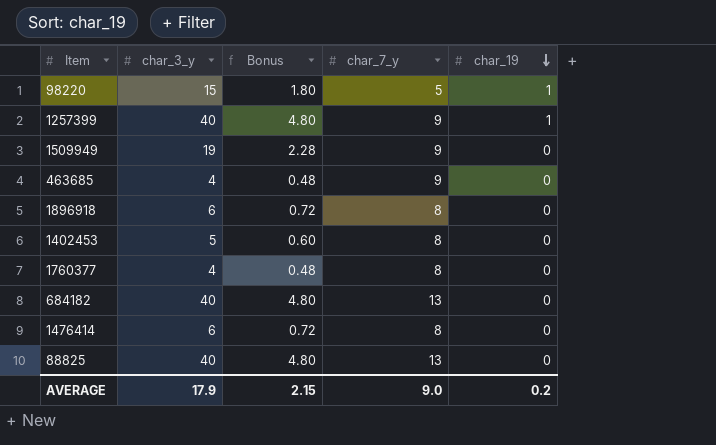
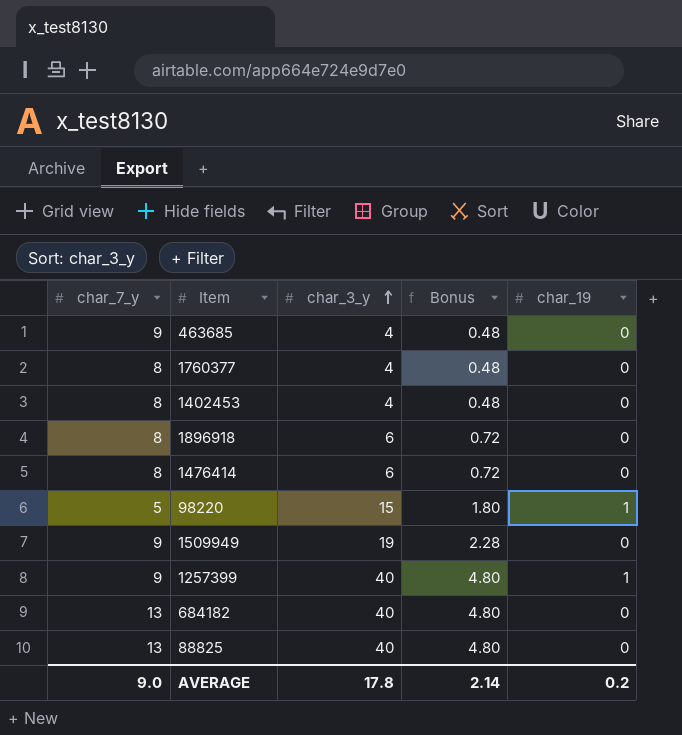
row order: char_19 descending -> char_3_y ascending
column char_7_y | position: 4 -> 1
1402453 | char_3_y: 5 -> 4
1402453 | Bonus: 0.60 -> 0.48
AVERAGE | char_3_y: 17.9 -> 17.8
AVERAGE | Bonus: 2.15 -> 2.14

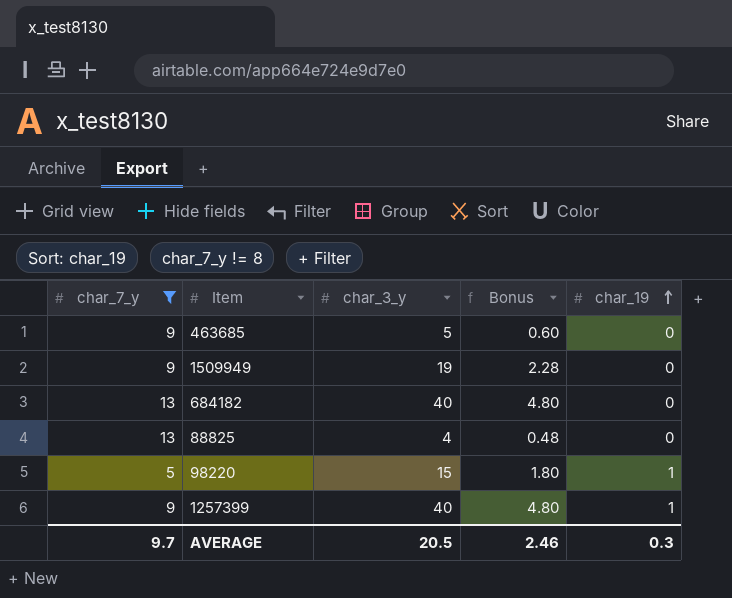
filter: none -> char_7_y != 8
row order: char_3_y ascending -> char_19 ascending
463685 | char_3_y: 4 -> 5
463685 | Bonus: 0.48 -> 0.60
88825 | char_3_y: 40 -> 4
88825 | Bonus: 4.80 -> 0.48
AVERAGE | char_7_y: 9.0 -> 9.7
AVERAGE | char_3_y: 17.8 -> 20.5
AVERAGE | Bonus: 2.14 -> 2.46
AVERAGE | char_19: 0.2 -> 0.3

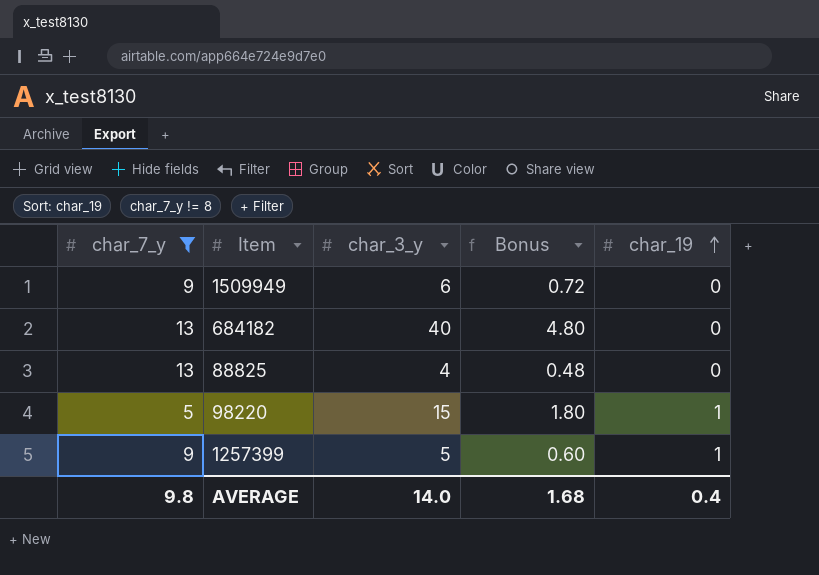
row 463685: 9 | 5 | 0.60 | 0 -> none
1509949 | char_3_y: 19 -> 6
1509949 | Bonus: 2.28 -> 0.72
1257399 | char_3_y: 40 -> 5
1257399 | Bonus: 4.80 -> 0.60
AVERAGE | char_7_y: 9.7 -> 9.8
AVERAGE | char_3_y: 20.5 -> 14.0
AVERAGE | Bonus: 2.46 -> 1.68
AVERAGE | char_19: 0.3 -> 0.4

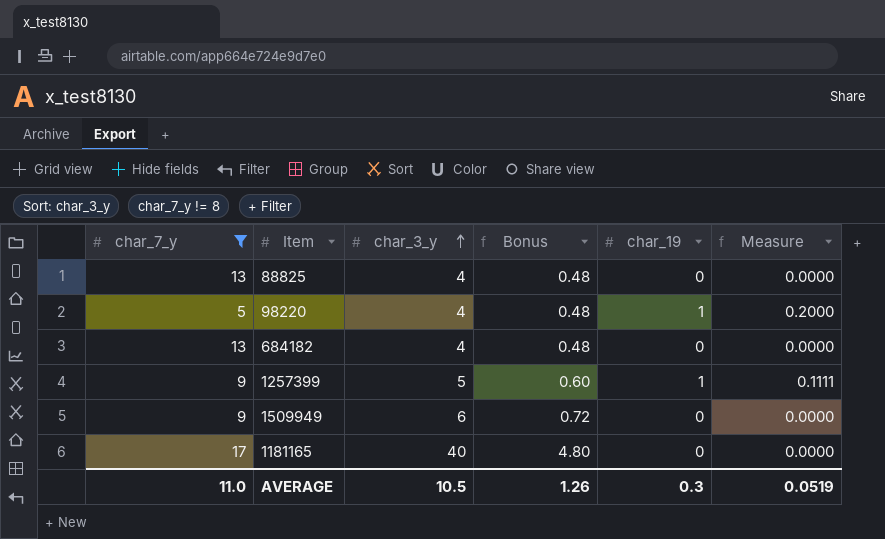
row order: char_19 ascending -> char_3_y ascending
column Measure | formula: none -> [char_19] / [char_7_y]
98220 | char_3_y: 15 -> 4
98220 | Bonus: 1.80 -> 0.48
684182 | char_3_y: 40 -> 4
684182 | Bonus: 4.80 -> 0.48
row 1181165: none -> 17 | 40 | 4.80 | 0 | 0.0000
AVERAGE | char_7_y: 9.8 -> 11.0
AVERAGE | char_3_y: 14.0 -> 10.5
AVERAGE | Bonus: 1.68 -> 1.26
AVERAGE | char_19: 0.4 -> 0.3

